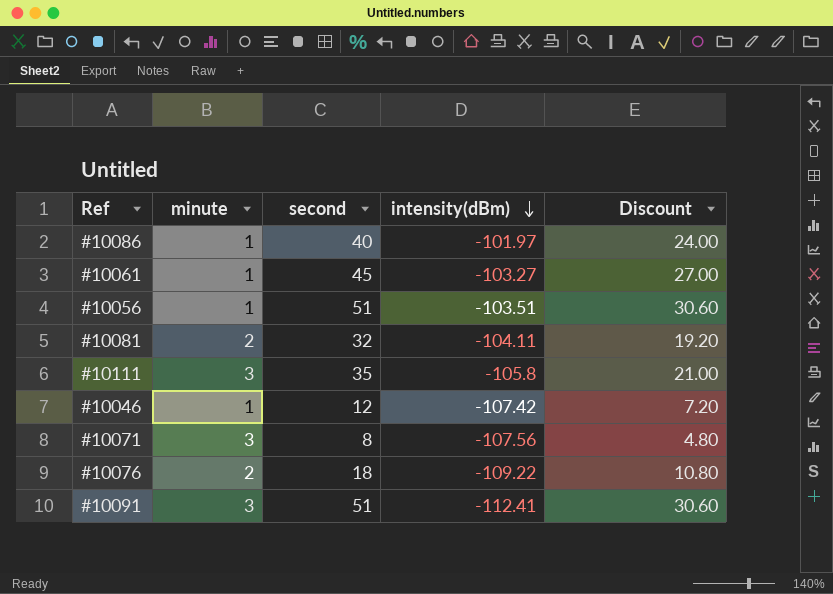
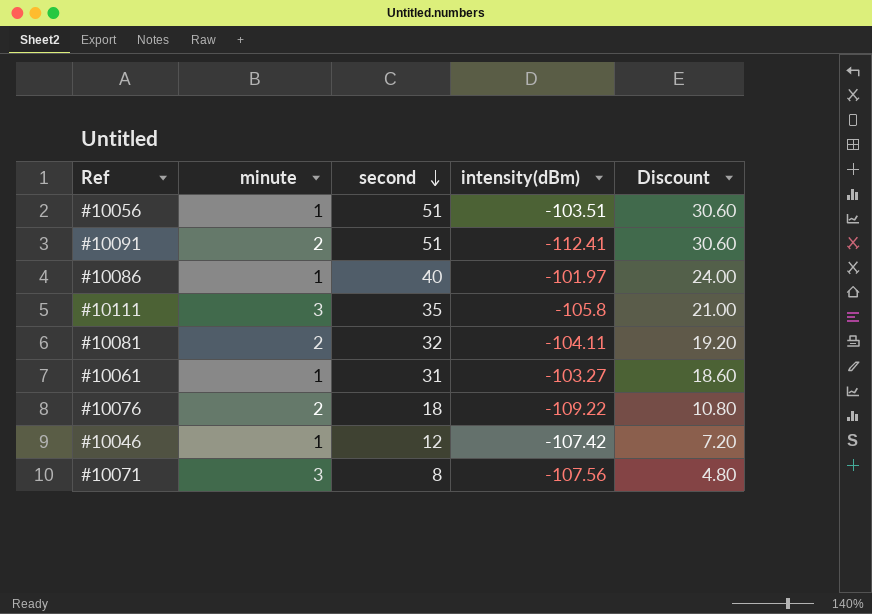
row order: intensity(dBm) descending -> second descending
#10091 | minute: 3 -> 2
#10061 | second: 45 -> 31
#10061 | Discount: 27.00 -> 18.60

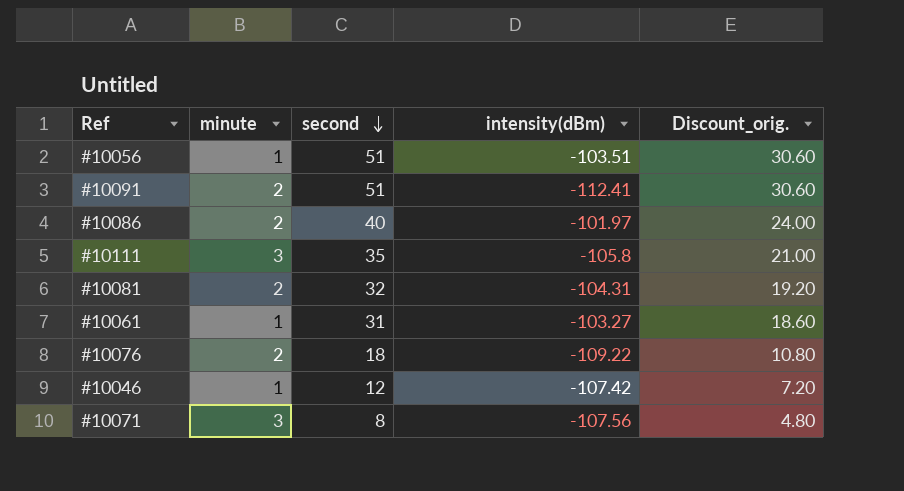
column name: Discount -> Discount_orig.
#10086 | minute: 1 -> 2
#10081 | intensity(dBm): -104.11 -> -104.31

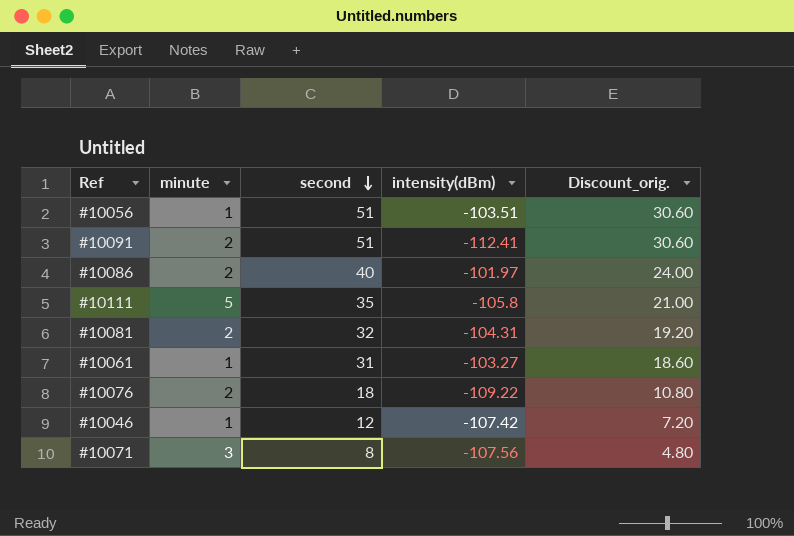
#10111 | minute: 3 -> 5

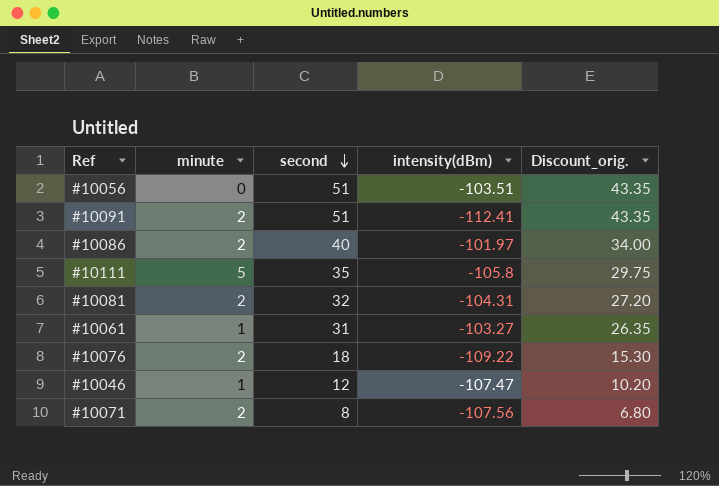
column Discount_orig. | formula: [second] * 0.6 -> [second] * 0.85
#10056 | minute: 1 -> 0
#10046 | intensity(dBm): -107.42 -> -107.47
#10071 | minute: 3 -> 2

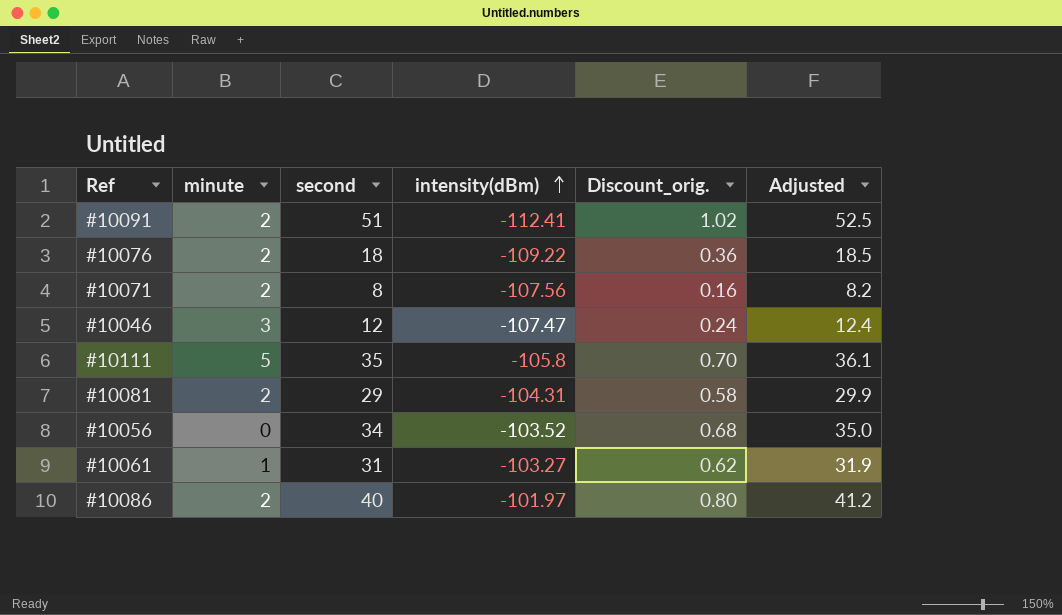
row order: second descending -> intensity(dBm) ascending
column Discount_orig. | formula: [second] * 0.85 -> [second] * 0.02
column Adjusted | formula: none -> [second] * 1.03
#10046 | minute: 1 -> 3
#10081 | second: 32 -> 29
#10056 | second: 51 -> 34
#10056 | intensity(dBm): -103.51 -> -103.52

